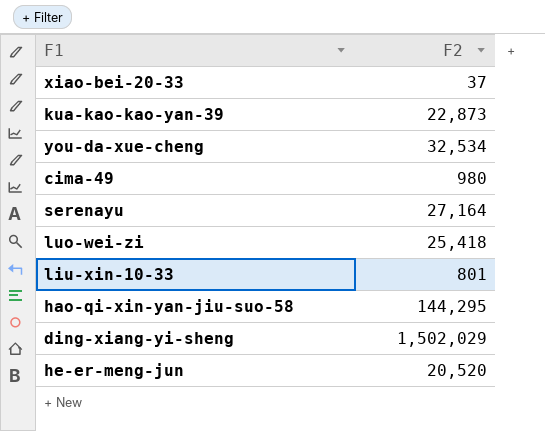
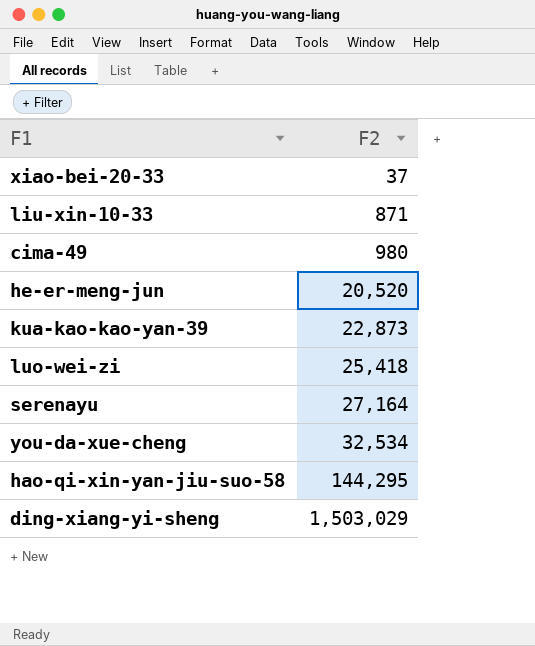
row order: none -> F2 ascending
liu-xin-10-33 | F2: 801 -> 871
ding-xiang-yi-sheng | F2: 1,502,029 -> 1,503,029

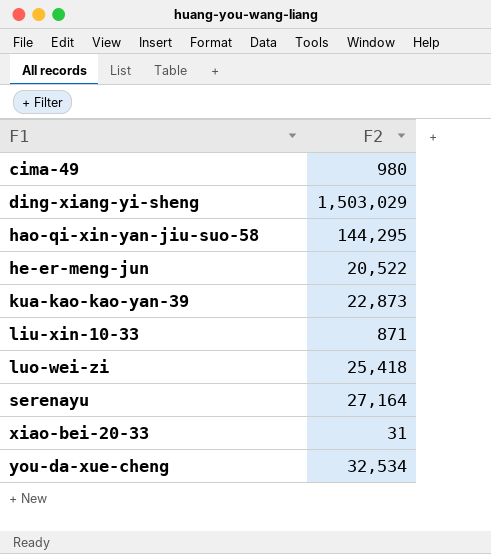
row order: F2 ascending -> F1 ascending
he-er-meng-jun | F2: 20,520 -> 20,522
xiao-bei-20-33 | F2: 37 -> 31

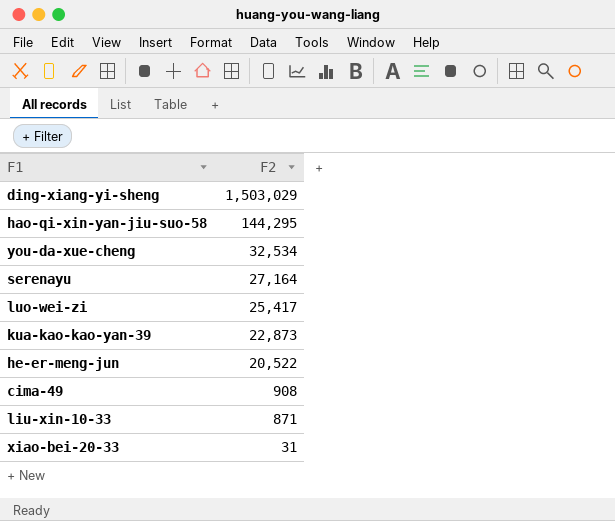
row order: F1 ascending -> F2 descending
luo-wei-zi | F2: 25,418 -> 25,417
cima-49 | F2: 980 -> 908

